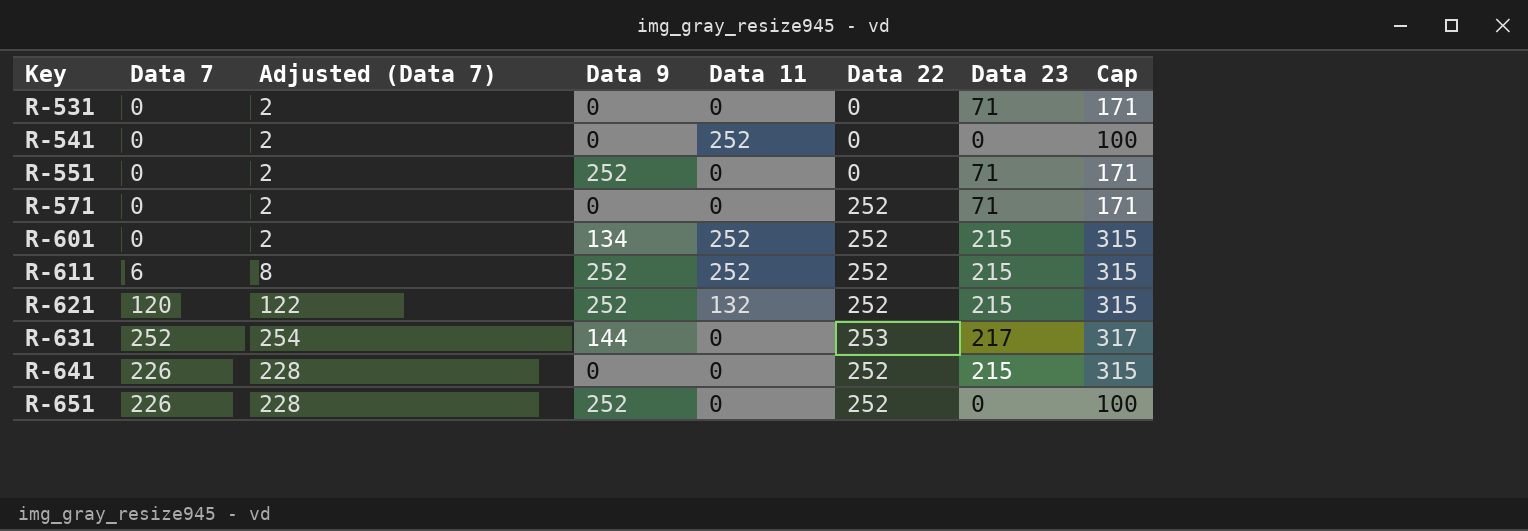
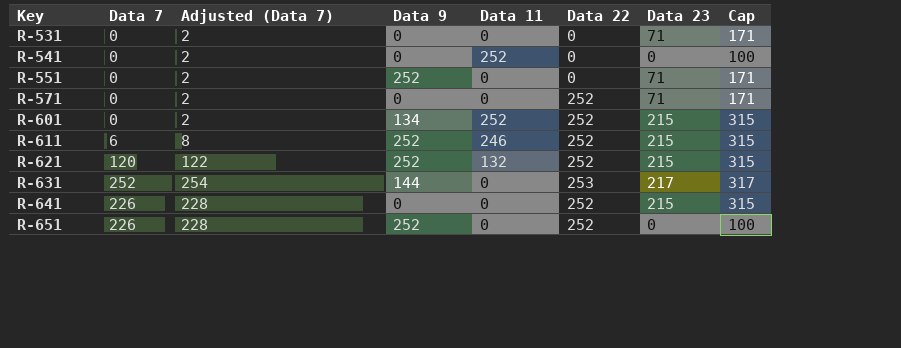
R-611 | Data 11: 252 -> 246

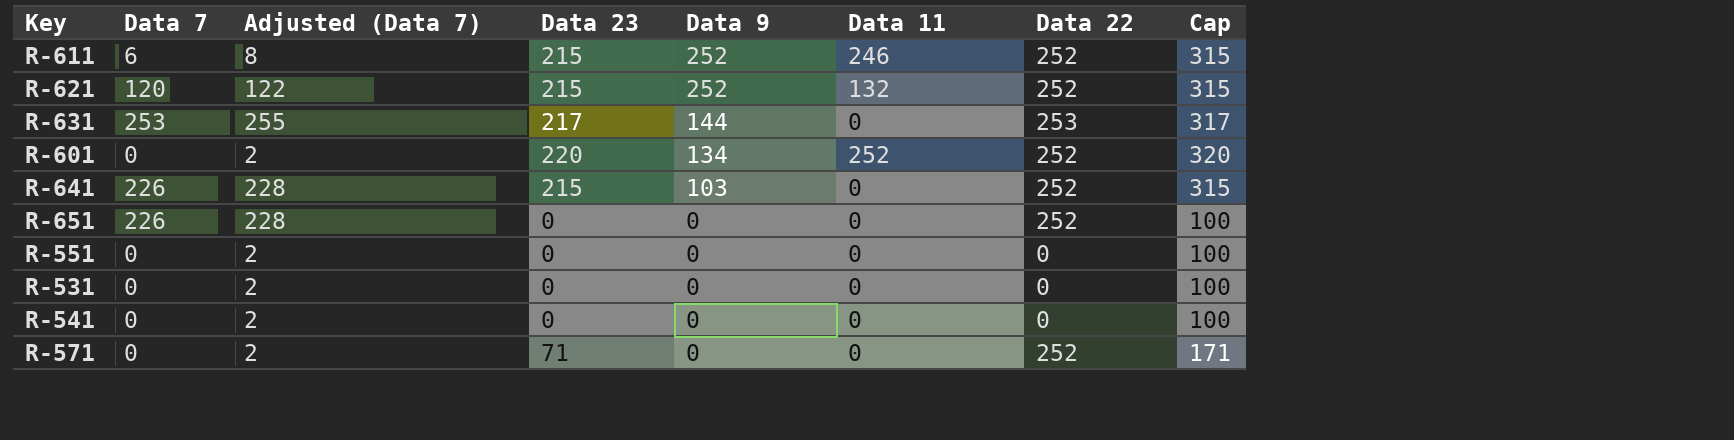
row order: Key ascending -> Data 9 descending
column Data 23 | position: 7 -> 4
R-631 | Data 7: 252 -> 253
R-631 | Adjusted (Data 7): 254 -> 255
R-601 | Data 23: 215 -> 220
R-601 | Cap: 315 -> 320
R-641 | Data 9: 0 -> 103
R-651 | Data 9: 252 -> 0
R-551 | Data 23: 71 -> 0
R-551 | Data 9: 252 -> 0
R-551 | Cap: 171 -> 100
R-531 | Data 23: 71 -> 0
R-531 | Cap: 171 -> 100
R-541 | Data 11: 252 -> 0

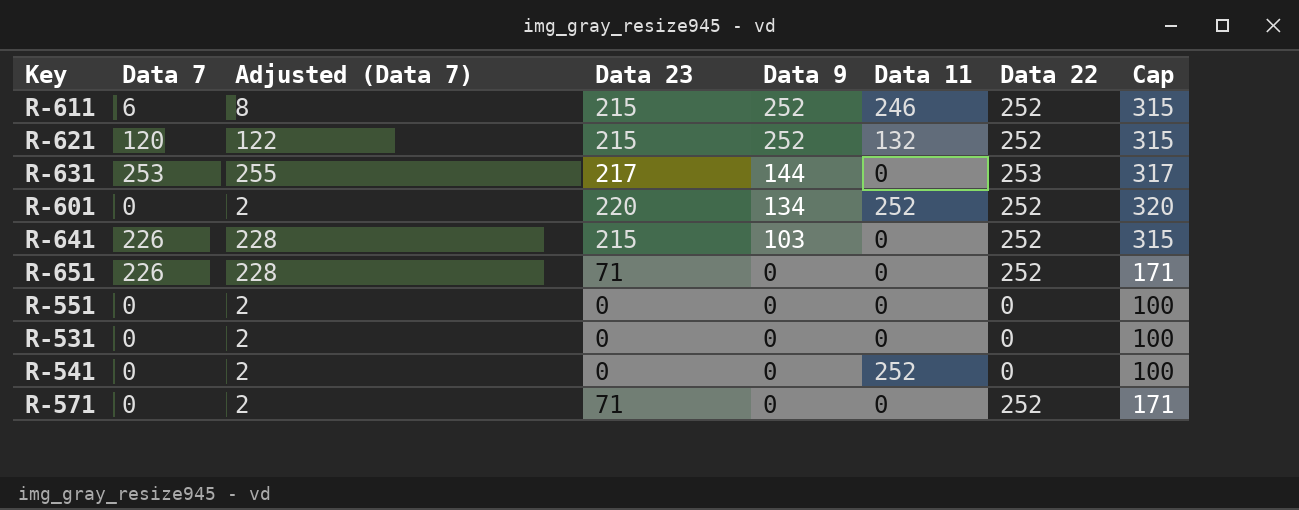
R-651 | Data 23: 0 -> 71
R-651 | Cap: 100 -> 171
R-541 | Data 11: 0 -> 252

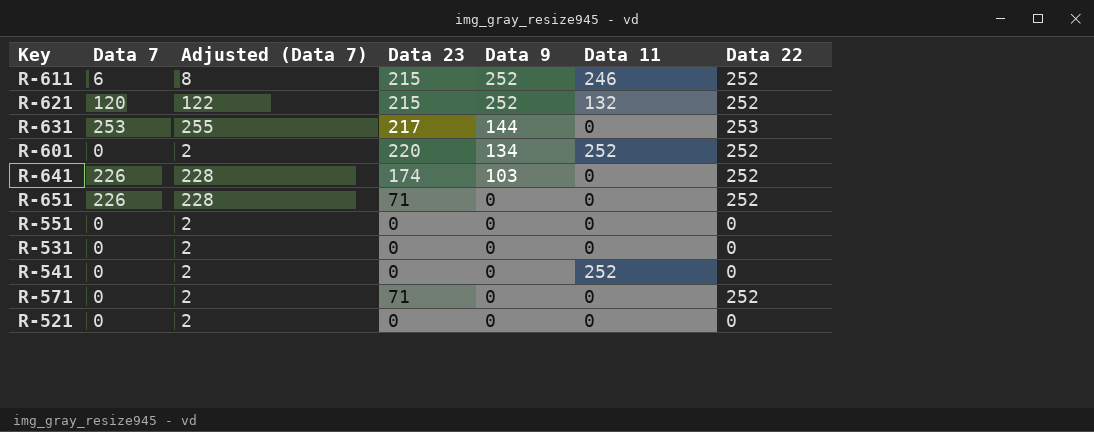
column Cap | formula: [Data 23] + 100 -> none
R-641 | Data 23: 215 -> 174
row R-521: none -> 0 | 2 | 0 | 0 | 0 | 0

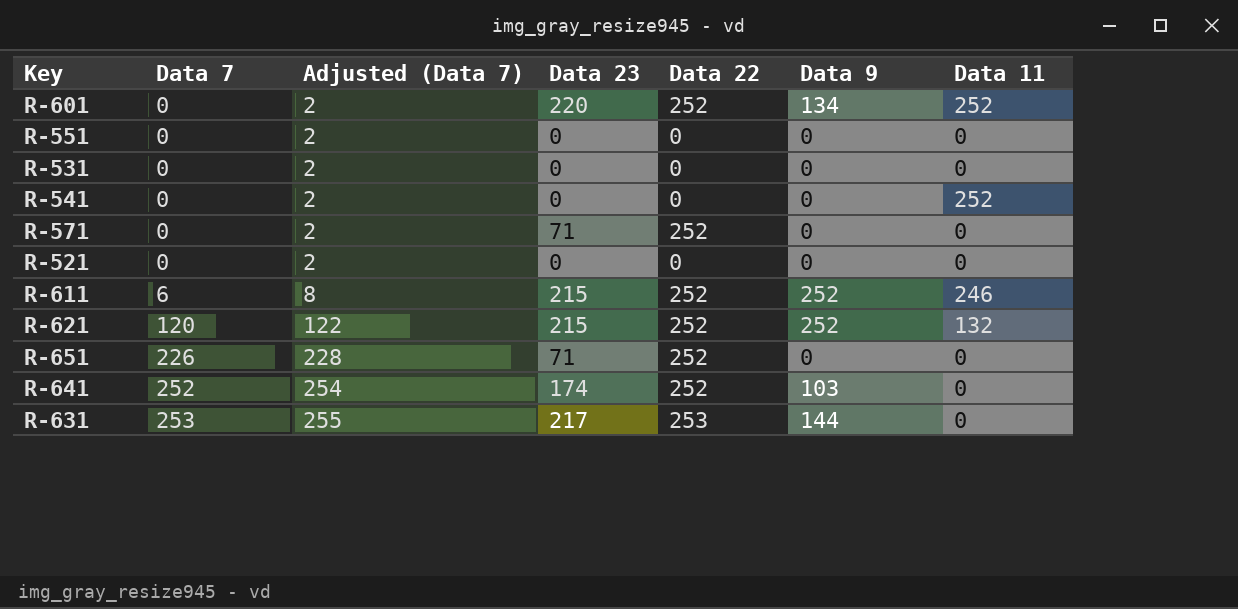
row order: Data 9 descending -> Data 7 ascending
column Data 22 | position: 7 -> 5
R-641 | Data 7: 226 -> 252
R-641 | Adjusted (Data 7): 228 -> 254

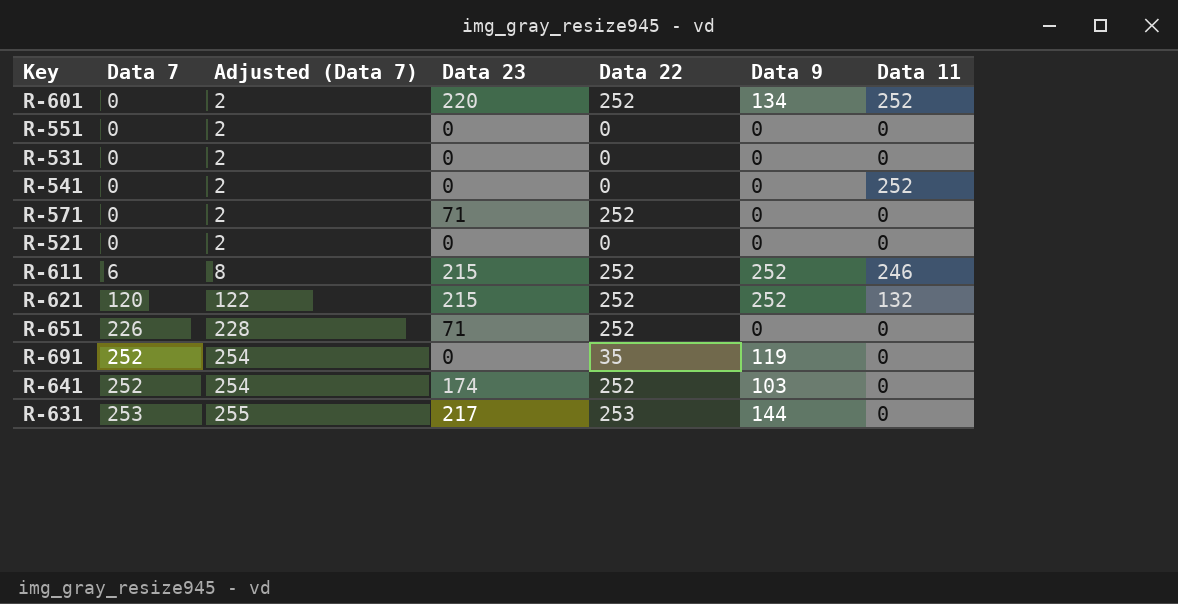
row R-691: none -> 252 | 254 | 0 | 35 | 119 | 0

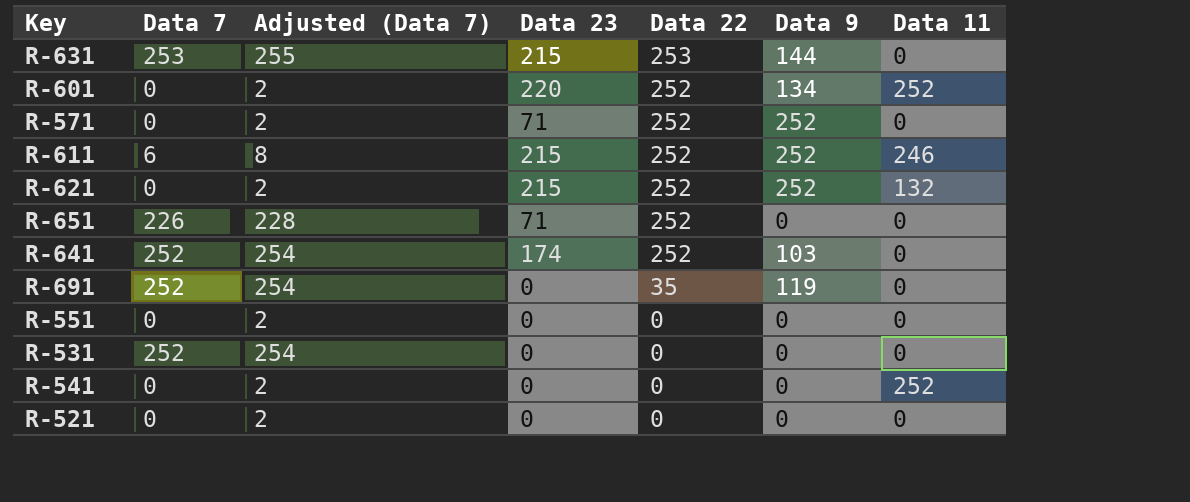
row order: Data 7 ascending -> Data 22 descending
R-631 | Data 23: 217 -> 215
R-571 | Data 9: 0 -> 252
R-621 | Data 7: 120 -> 0
R-621 | Adjusted (Data 7): 122 -> 2
R-531 | Data 7: 0 -> 252
R-531 | Adjusted (Data 7): 2 -> 254

